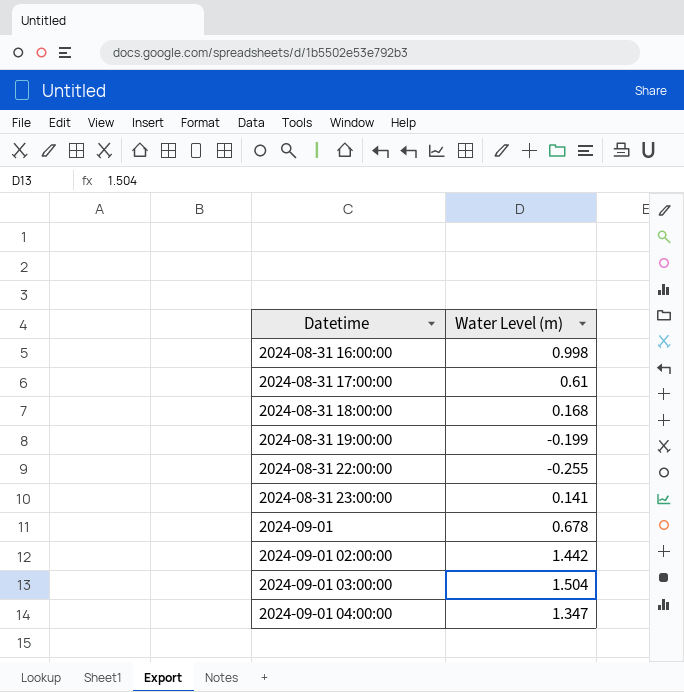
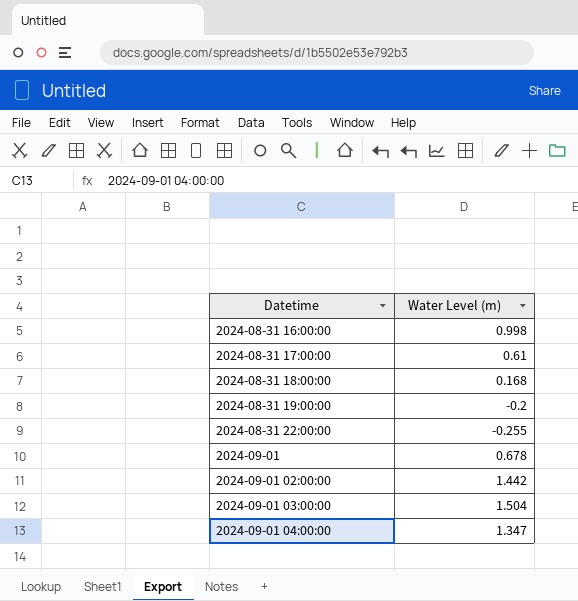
row 2024-08-31 23:00:00: 0.141 -> none
2024-08-31 19:00:00 | Water Level (m): -0.199 -> -0.2

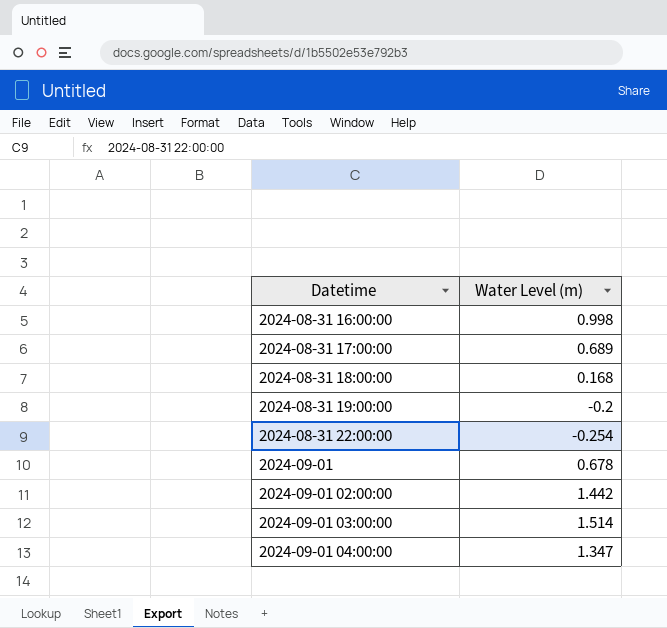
2024-08-31 17:00:00 | Water Level (m): 0.61 -> 0.689
2024-08-31 22:00:00 | Water Level (m): -0.255 -> -0.254
2024-09-01 03:00:00 | Water Level (m): 1.504 -> 1.514

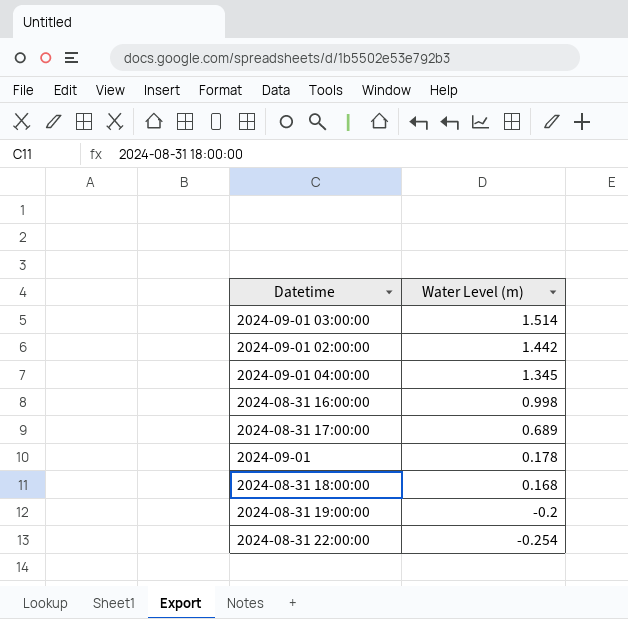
row order: Datetime ascending -> Water Level (m) descending
2024-09-01 04:00:00 | Water Level (m): 1.347 -> 1.345
2024-09-01 | Water Level (m): 0.678 -> 0.178

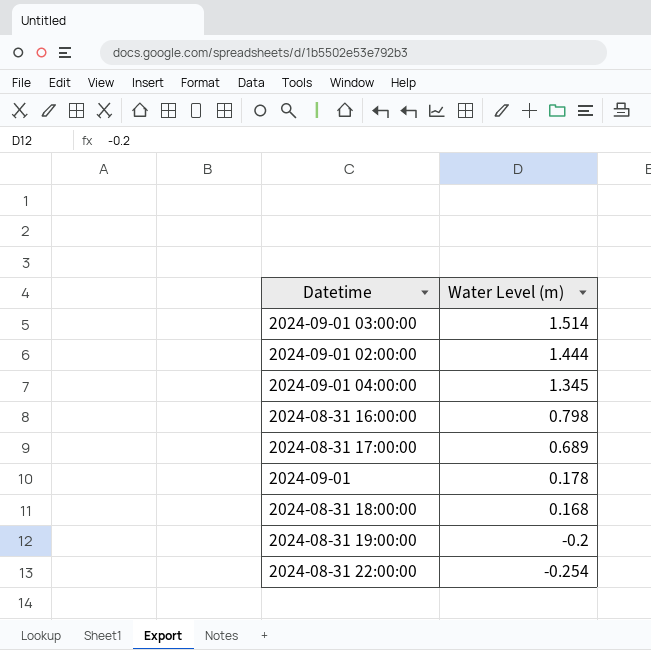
2024-09-01 02:00:00 | Water Level (m): 1.442 -> 1.444
2024-08-31 16:00:00 | Water Level (m): 0.998 -> 0.798

